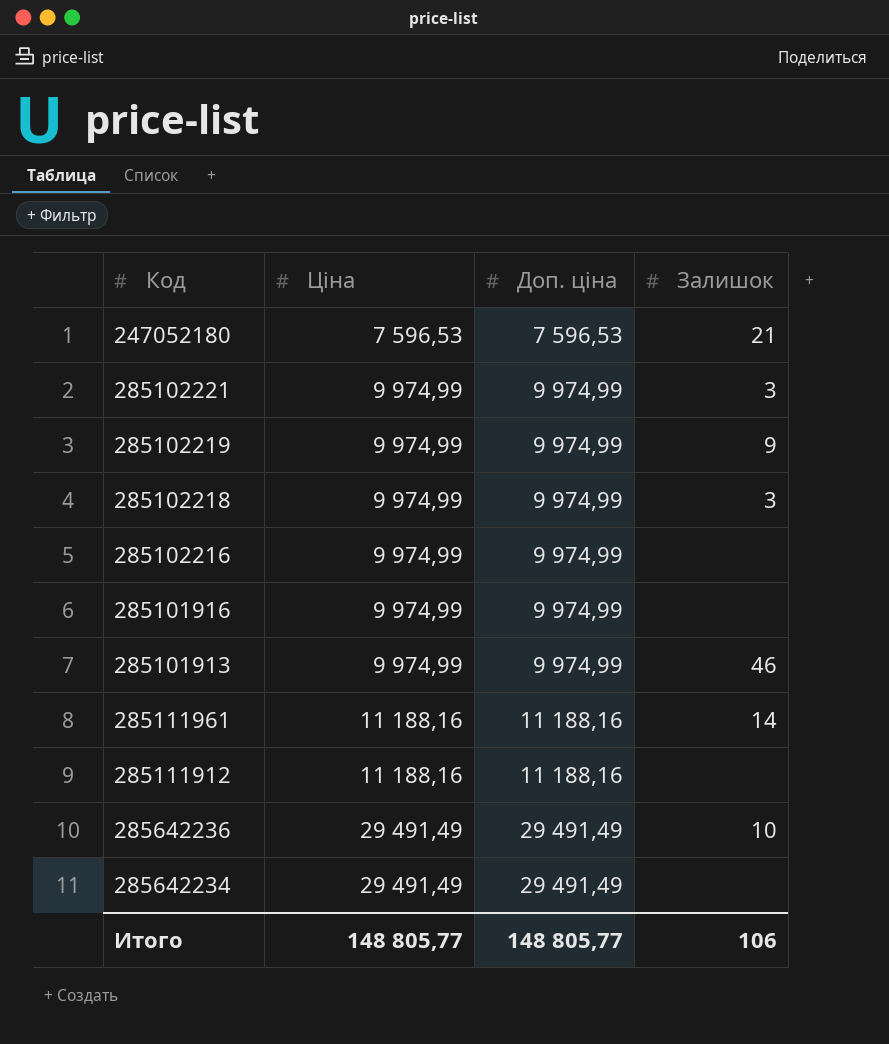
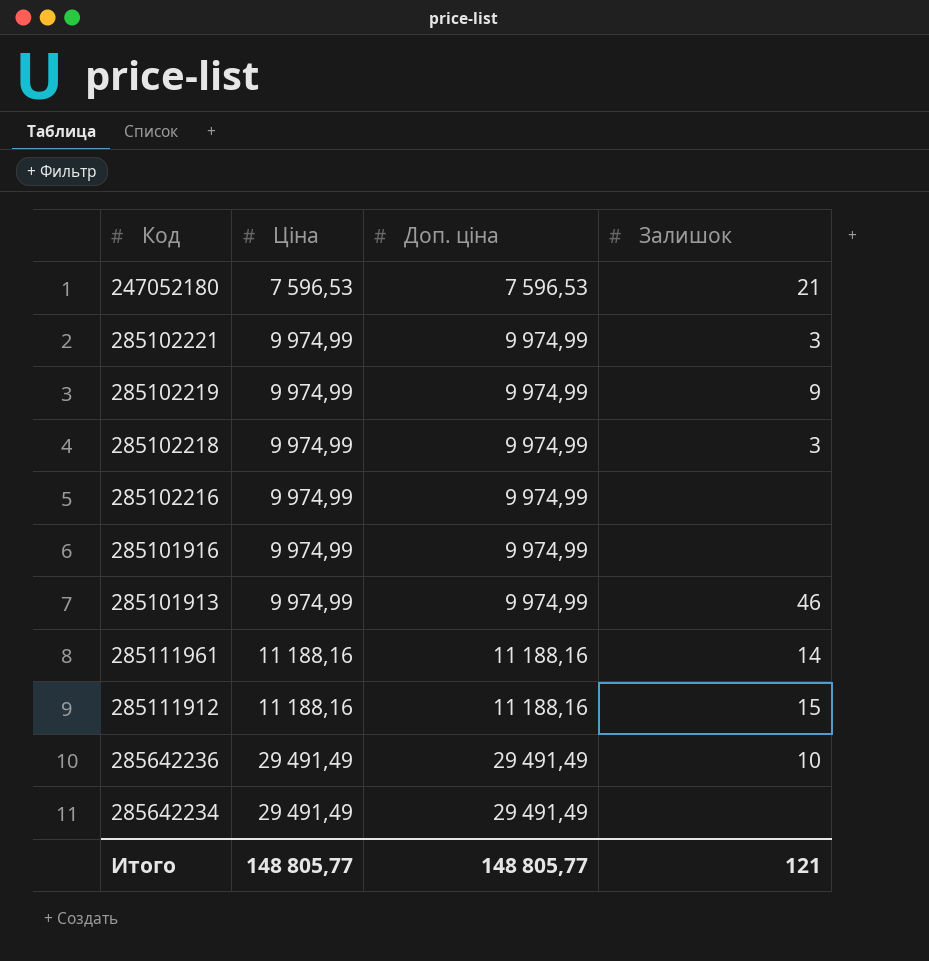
285111912 | Залишок: none -> 15
Итого | Залишок: 106 -> 121

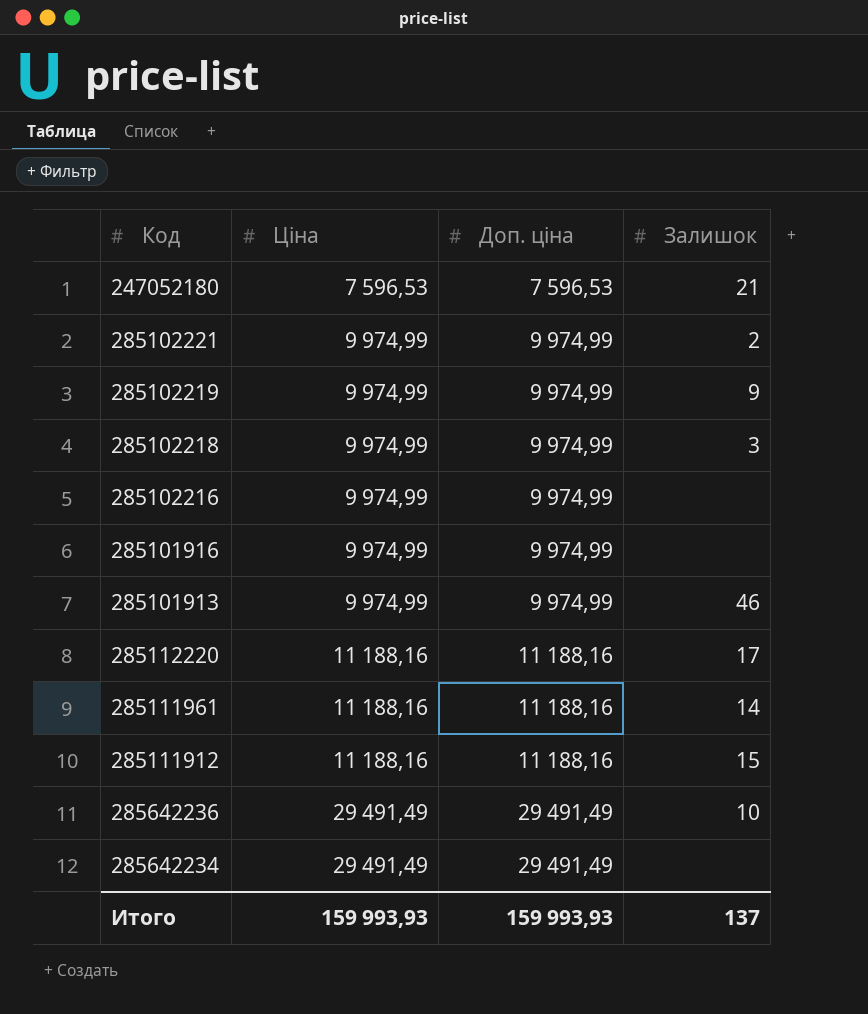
285102221 | Залишок: 3 -> 2
row 285112220: none -> 11 188,16 | 11 188,16 | 17
Итого | Ціна: 148 805,77 -> 159 993,93
Итого | Доп. ціна: 148 805,77 -> 159 993,93
Итого | Залишок: 121 -> 137

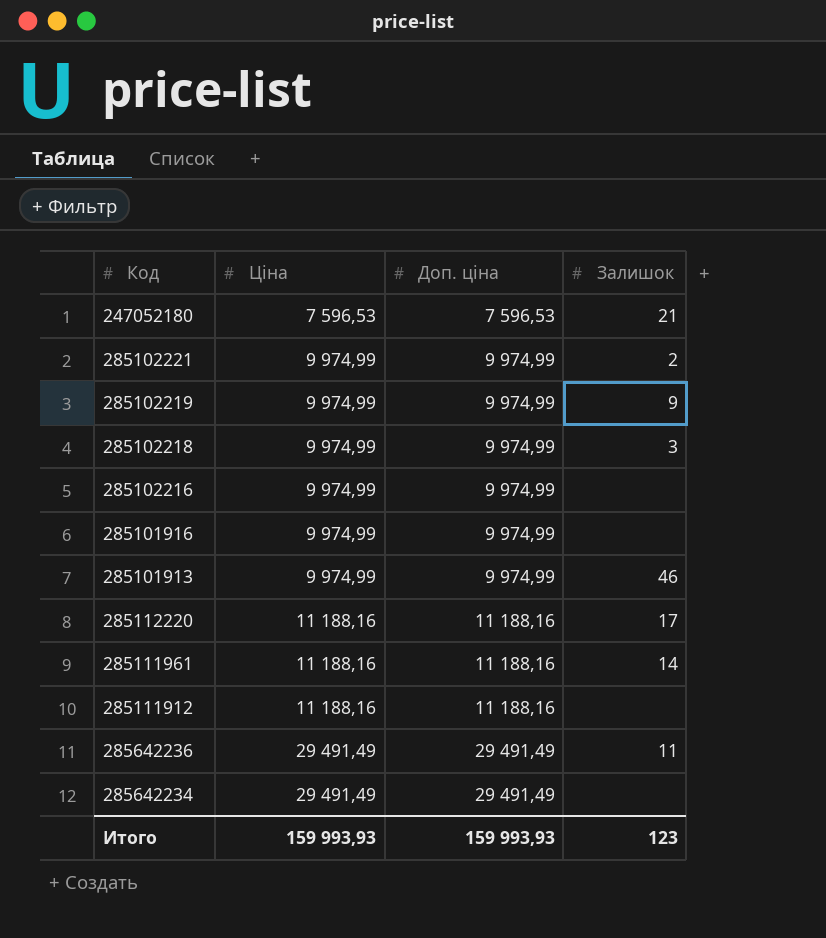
285111912 | Залишок: 15 -> none
285642236 | Залишок: 10 -> 11
Итого | Залишок: 137 -> 123

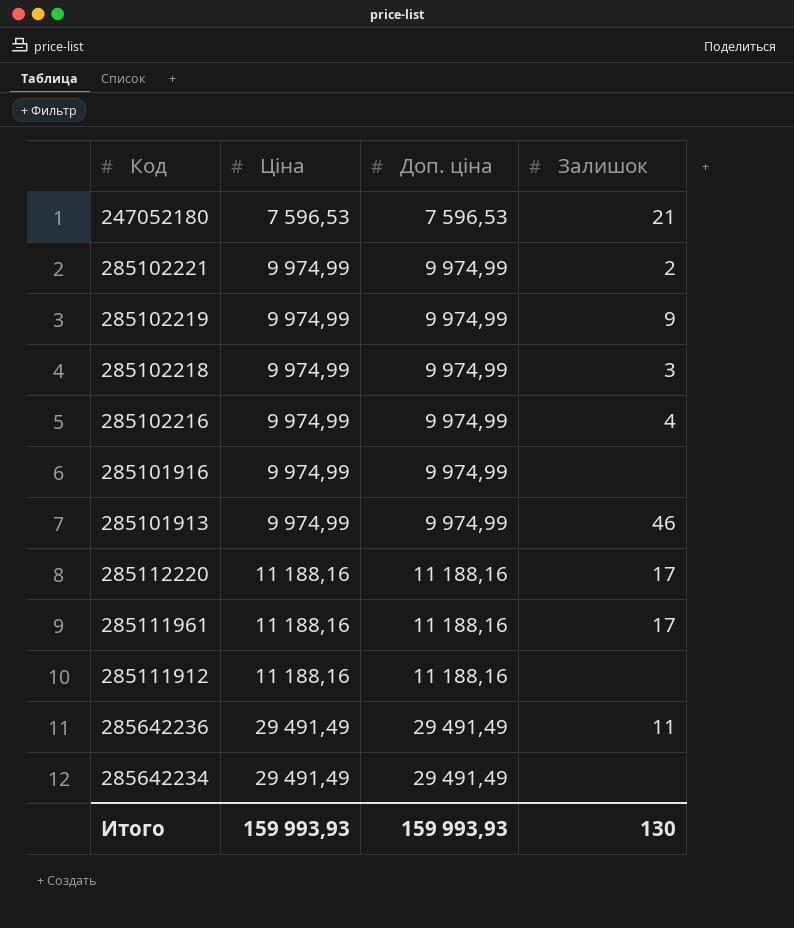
285102216 | Залишок: none -> 4
285111961 | Залишок: 14 -> 17
Итого | Залишок: 123 -> 130

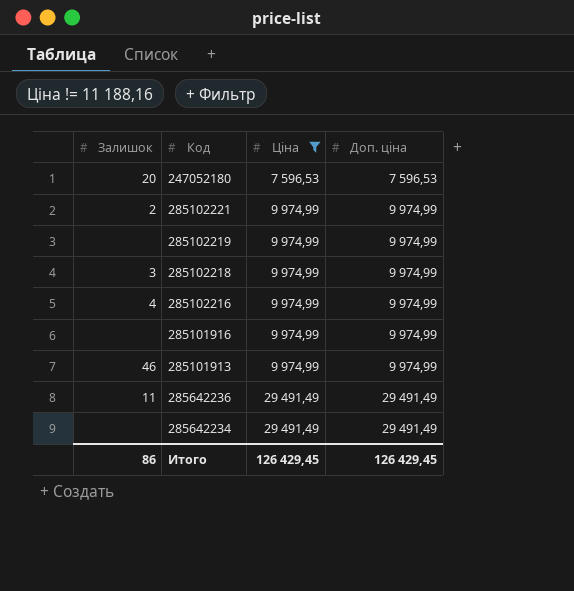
filter: none -> Ціна != 11 188,16
column Залишок | position: 4 -> 1
247052180 | Залишок: 21 -> 20
285102219 | Залишок: 9 -> none
Итого | Залишок: 130 -> 86
Итого | Ціна: 159 993,93 -> 126 429,45
Итого | Доп. ціна: 159 993,93 -> 126 429,45

